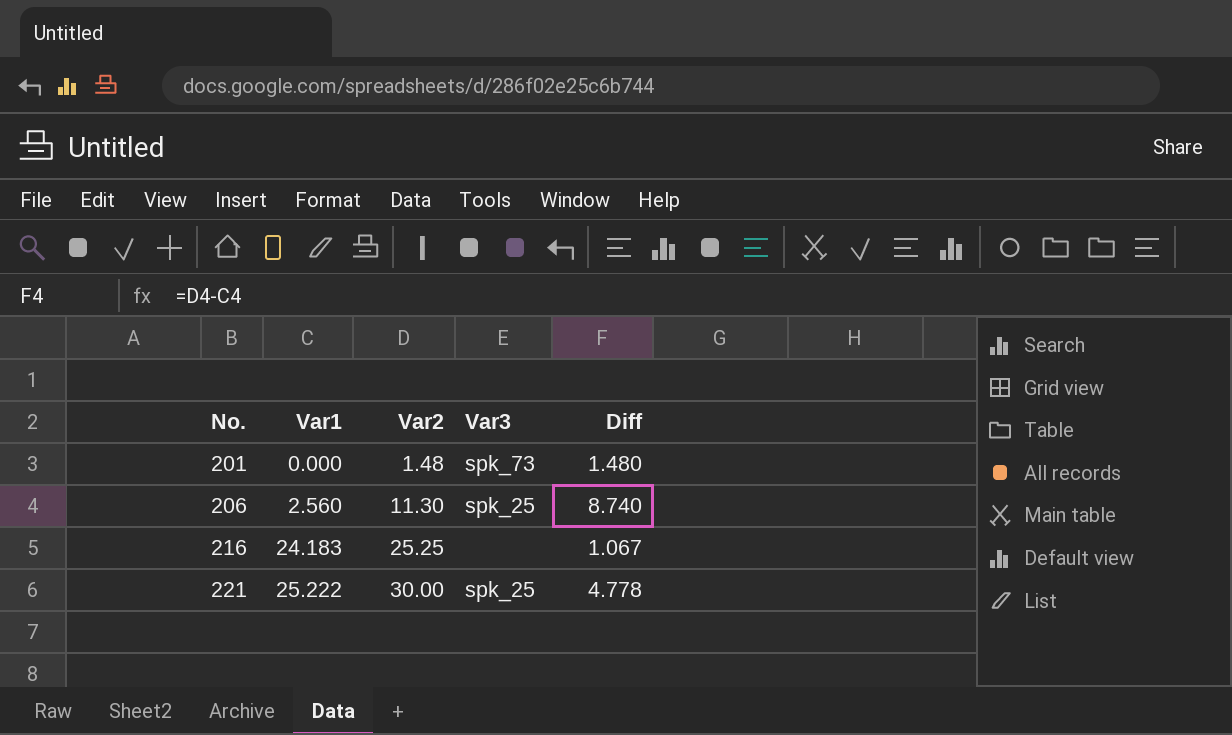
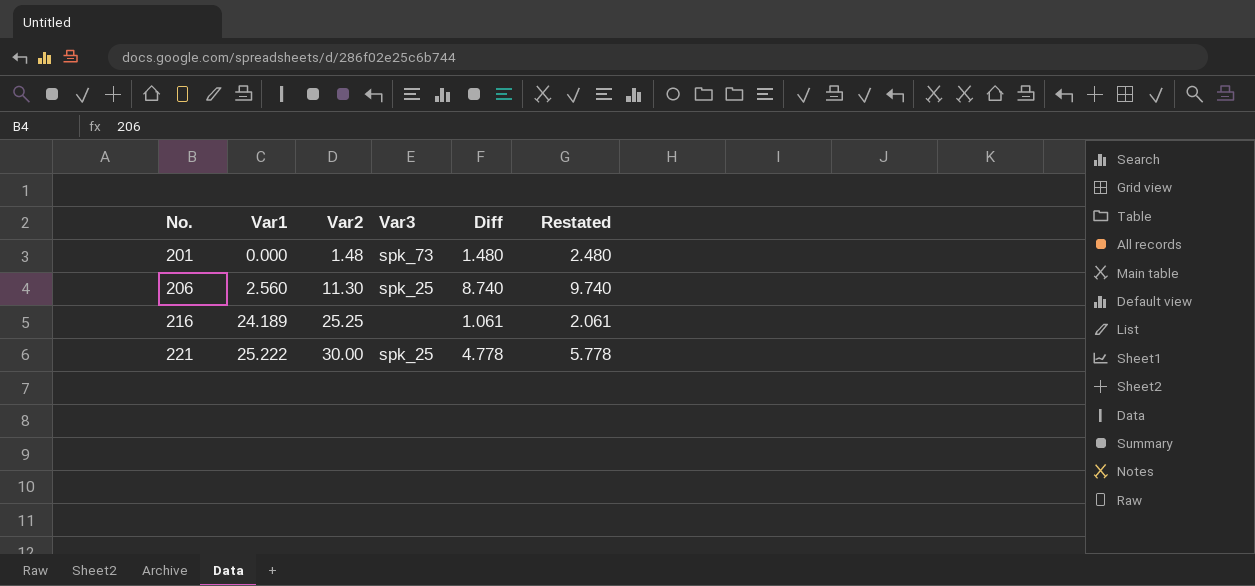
column Restated | formula: none -> [Diff] + 1
216 | Var1: 24.183 -> 24.189
216 | Diff: 1.067 -> 1.061

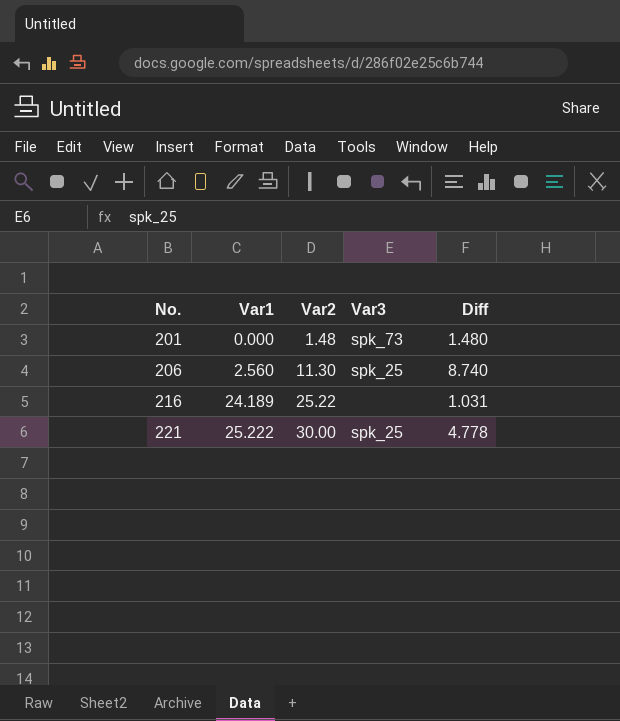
column Restated | formula: [Diff] + 1 -> none
216 | Var2: 25.25 -> 25.22
216 | Diff: 1.061 -> 1.031

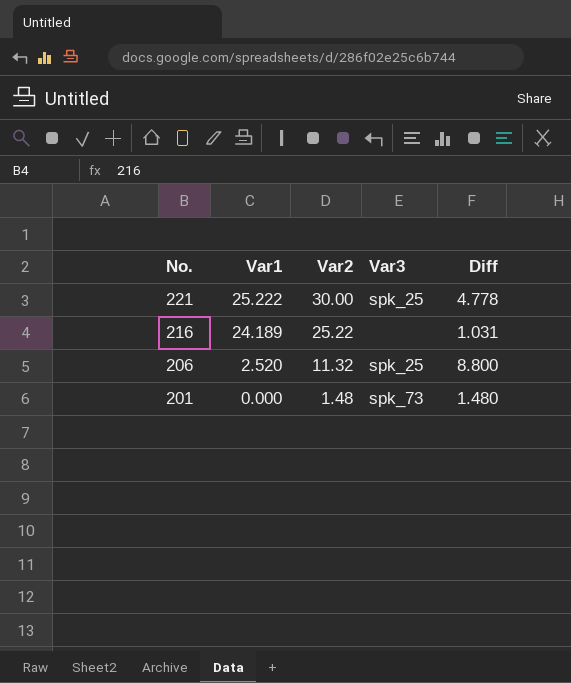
row order: No. ascending -> No. descending
206 | Var1: 2.560 -> 2.520
206 | Var2: 11.30 -> 11.32
206 | Diff: 8.740 -> 8.800

